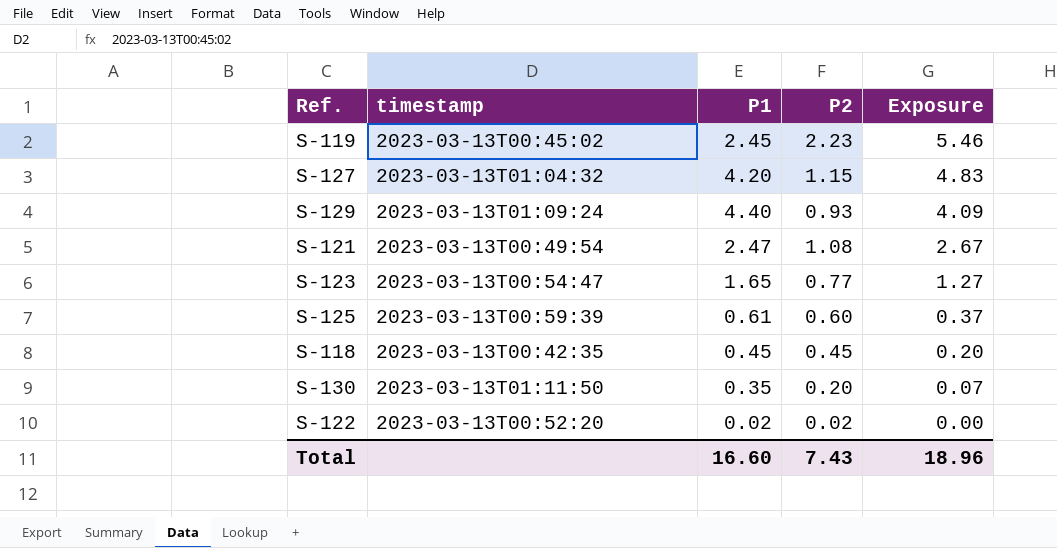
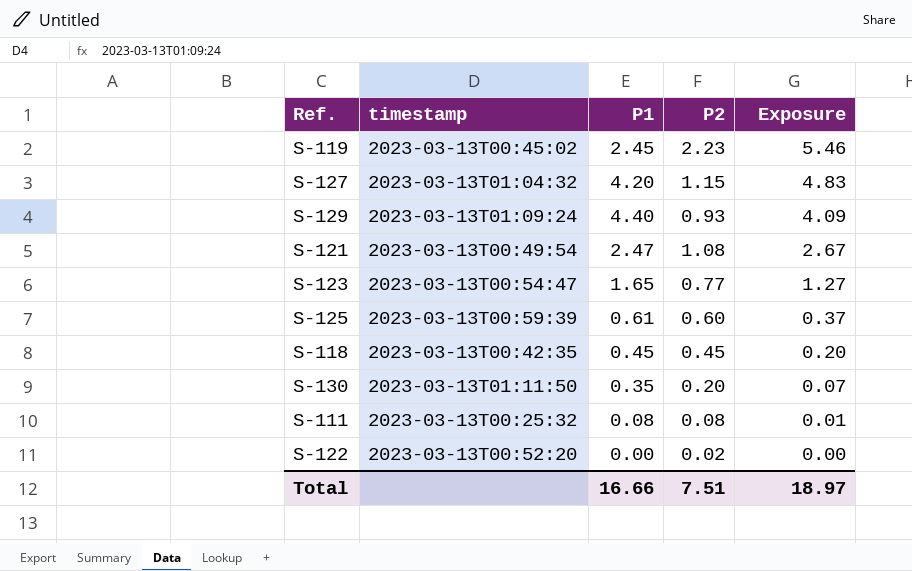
row S-111: none -> 2023-03-13T00:25:32 | 0.08 | 0.08 | 0.01
S-122 | P1: 0.02 -> 0.00
Total | P1: 16.60 -> 16.66
Total | P2: 7.43 -> 7.51
Total | Exposure: 18.96 -> 18.97

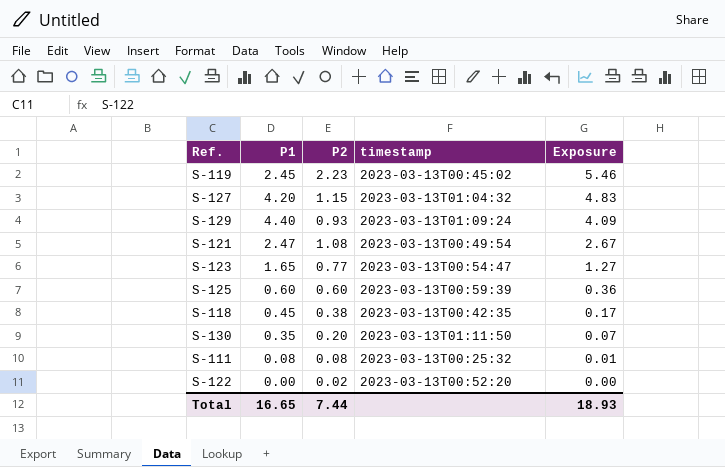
column timestamp | position: 2 -> 4
S-125 | P1: 0.61 -> 0.60
S-125 | Exposure: 0.37 -> 0.36
S-118 | P2: 0.45 -> 0.38
S-118 | Exposure: 0.20 -> 0.17
Total | P1: 16.66 -> 16.65
Total | P2: 7.51 -> 7.44
Total | Exposure: 18.97 -> 18.93

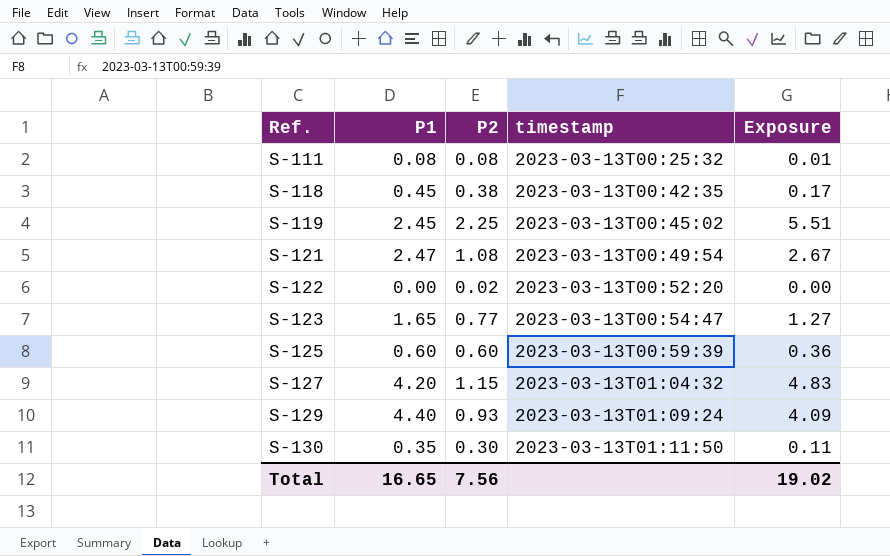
row order: Exposure descending -> Ref. ascending
S-119 | P2: 2.23 -> 2.25
S-119 | Exposure: 5.46 -> 5.51
S-130 | P2: 0.20 -> 0.30
S-130 | Exposure: 0.07 -> 0.11
Total | P2: 7.44 -> 7.56
Total | Exposure: 18.93 -> 19.02

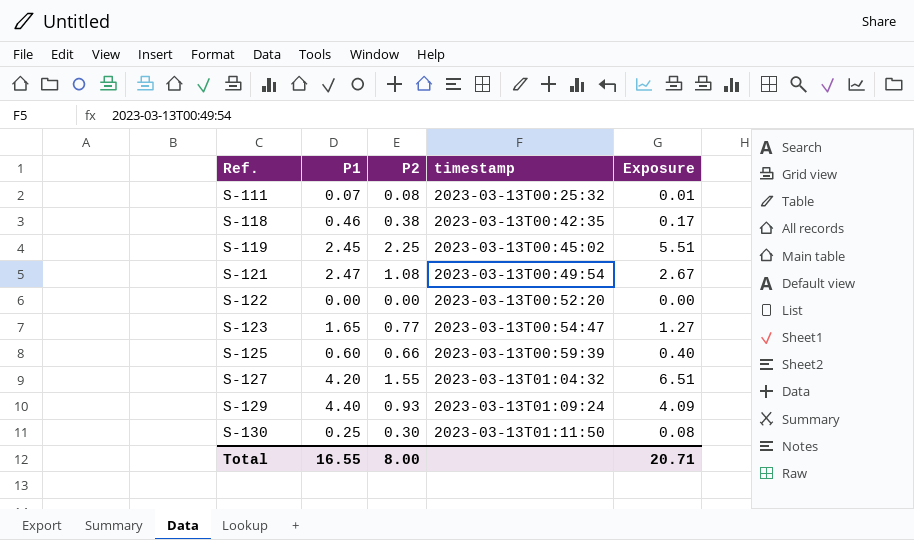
S-111 | P1: 0.08 -> 0.07
S-118 | P1: 0.45 -> 0.46
S-122 | P2: 0.02 -> 0.00
S-125 | P2: 0.60 -> 0.66
S-125 | Exposure: 0.36 -> 0.40
S-127 | P2: 1.15 -> 1.55
S-127 | Exposure: 4.83 -> 6.51
S-130 | P1: 0.35 -> 0.25
S-130 | Exposure: 0.11 -> 0.08
Total | P1: 16.65 -> 16.55
Total | P2: 7.56 -> 8.00
Total | Exposure: 19.02 -> 20.71

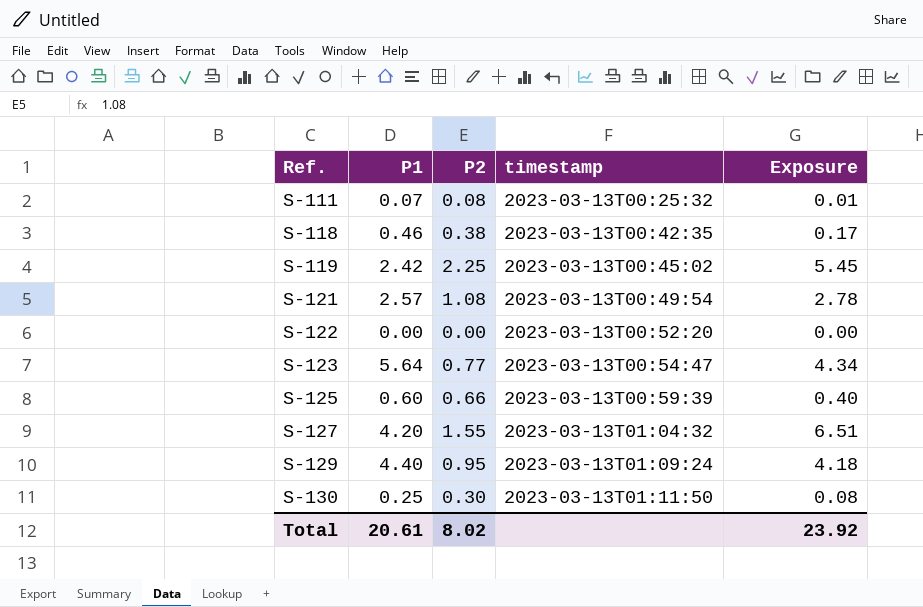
S-119 | P1: 2.45 -> 2.42
S-119 | Exposure: 5.51 -> 5.45
S-121 | P1: 2.47 -> 2.57
S-121 | Exposure: 2.67 -> 2.78
S-123 | P1: 1.65 -> 5.64
S-123 | Exposure: 1.27 -> 4.34
S-129 | P2: 0.93 -> 0.95
S-129 | Exposure: 4.09 -> 4.18
Total | P1: 16.55 -> 20.61
Total | P2: 8.00 -> 8.02
Total | Exposure: 20.71 -> 23.92

